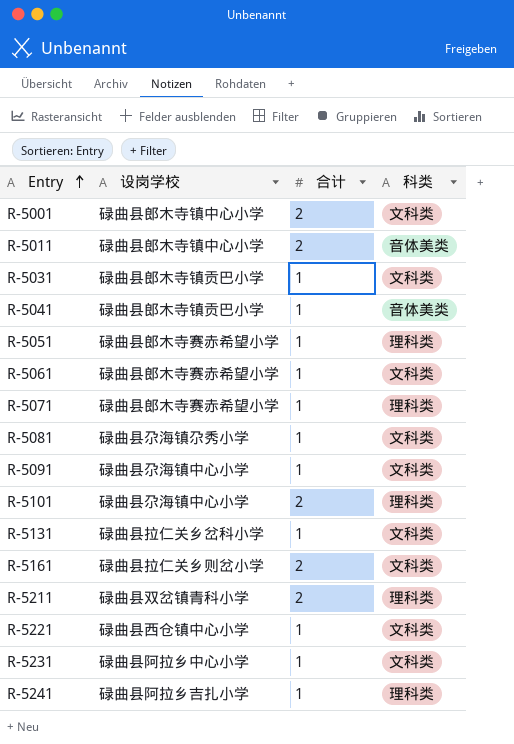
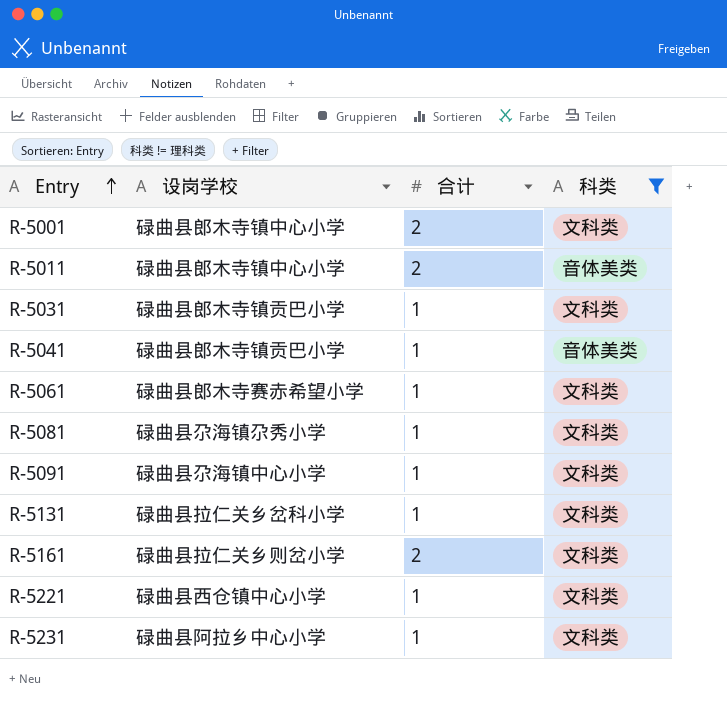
filter: none -> 科类 != 理科类

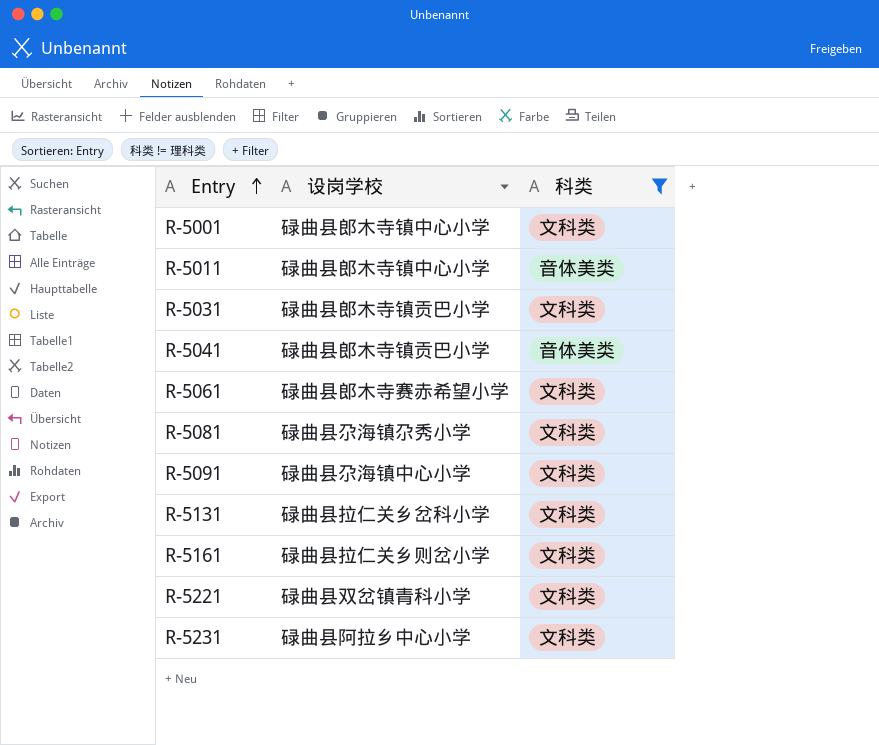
column 合计 | position: 3 -> none
R-5221 | 设岗学校: 碌曲县西仓镇中心小学 -> 碌曲县双岔镇青科小学

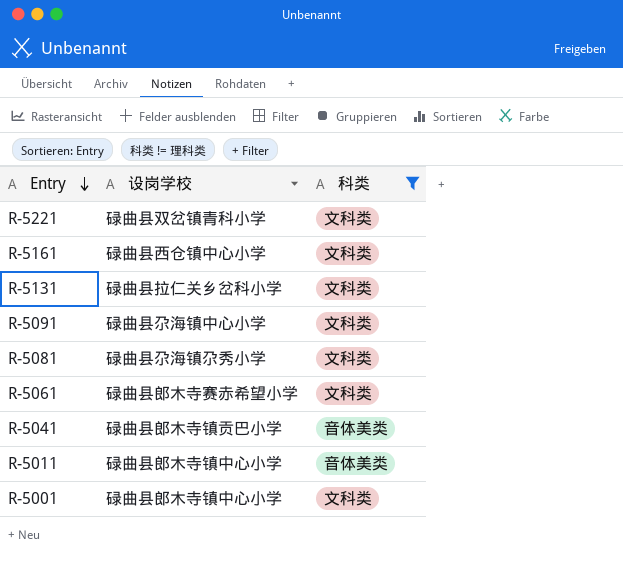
row order: Entry ascending -> Entry descending
row R-5031: 碌曲县郎木寺镇贡巴小学 | 文科类 -> none
row R-5231: 碌曲县阿拉乡中心小学 | 文科类 -> none
R-5161 | 设岗学校: 碌曲县拉仁关乡则岔小学 -> 碌曲县西仓镇中心小学

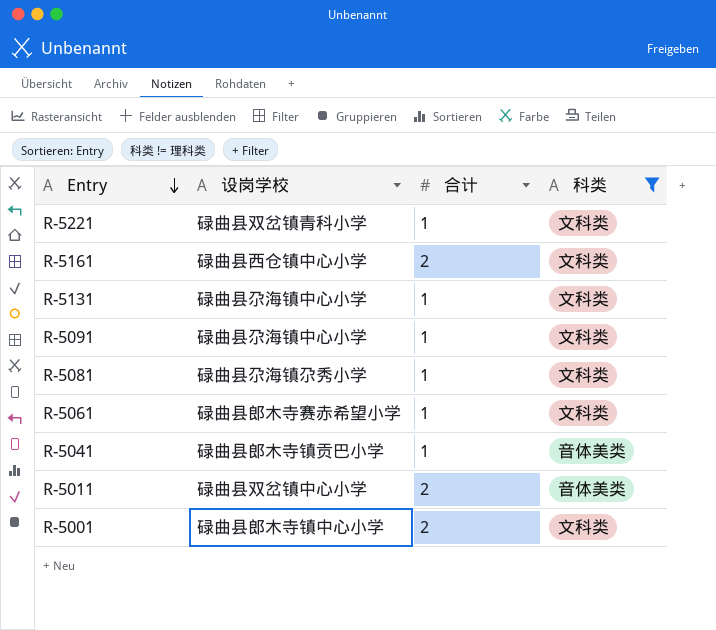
column 合计 | position: none -> 3
R-5131 | 设岗学校: 碌曲县拉仁关乡岔科小学 -> 碌曲县尕海镇中心小学
R-5011 | 设岗学校: 碌曲县郎木寺镇中心小学 -> 碌曲县双岔镇中心小学

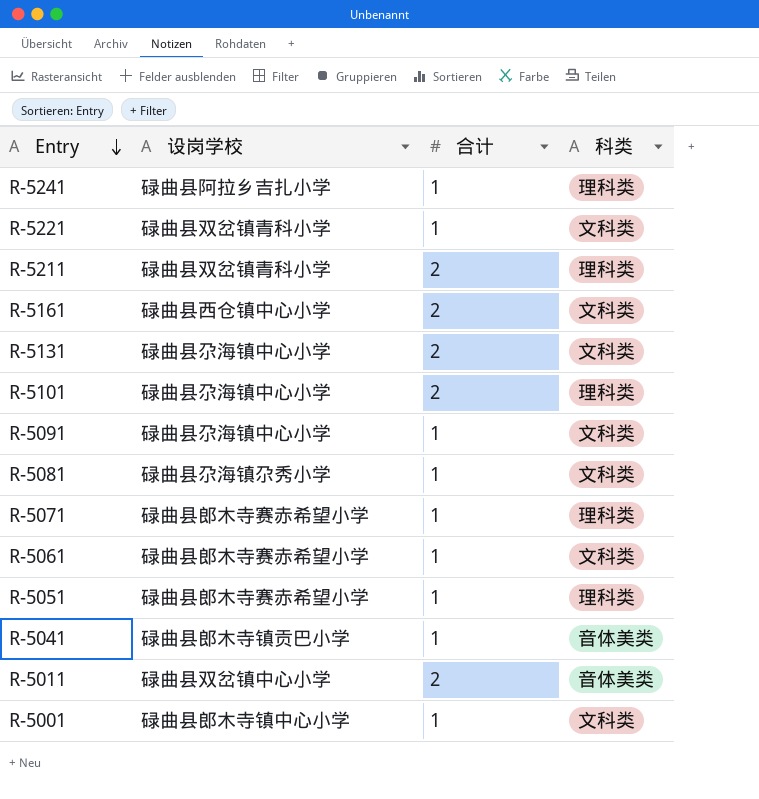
filter: 科类 != 理科类 -> none
R-5131 | 合计: 1 -> 2
R-5001 | 合计: 2 -> 1

